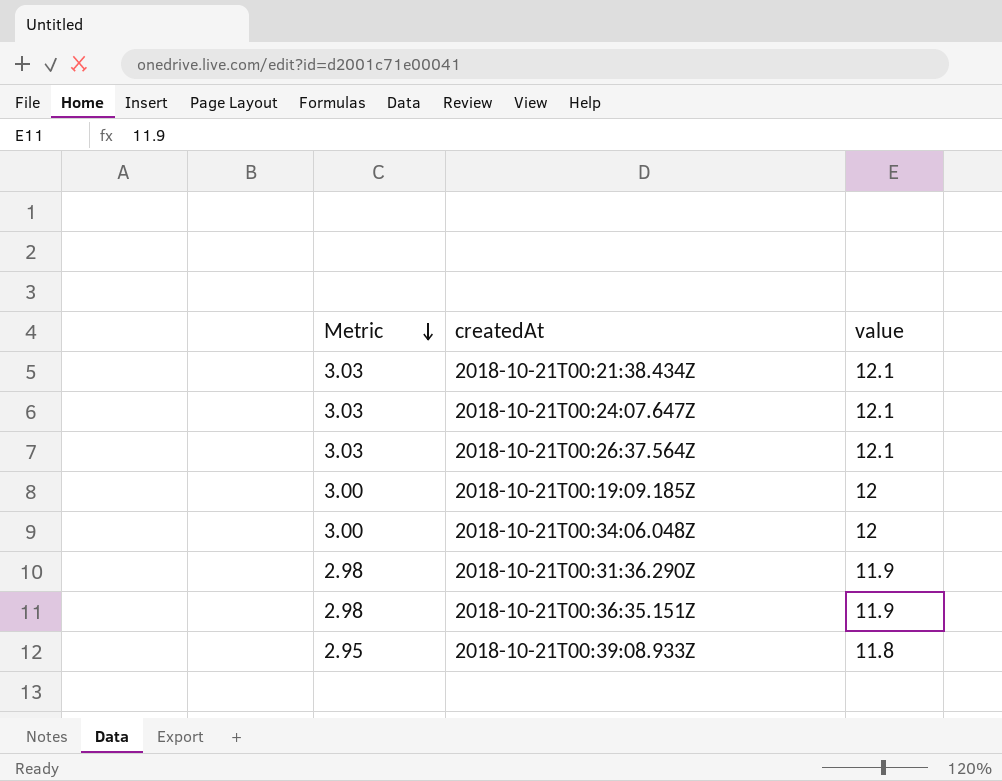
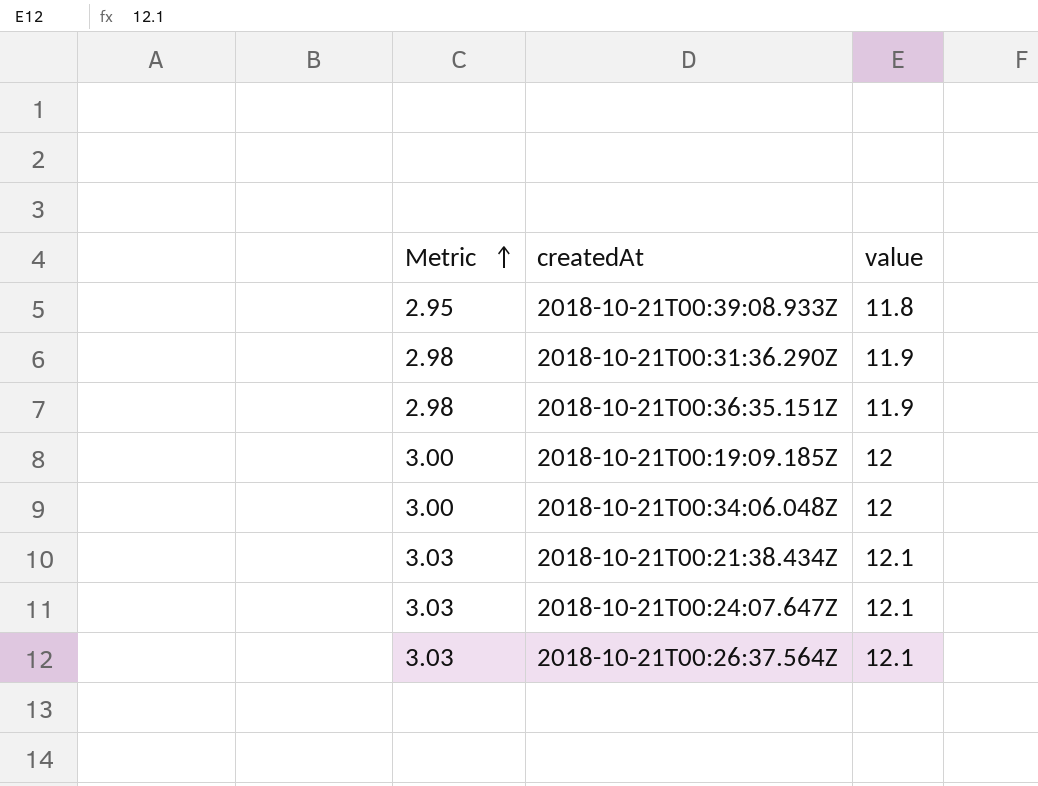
row order: Metric descending -> Metric ascending

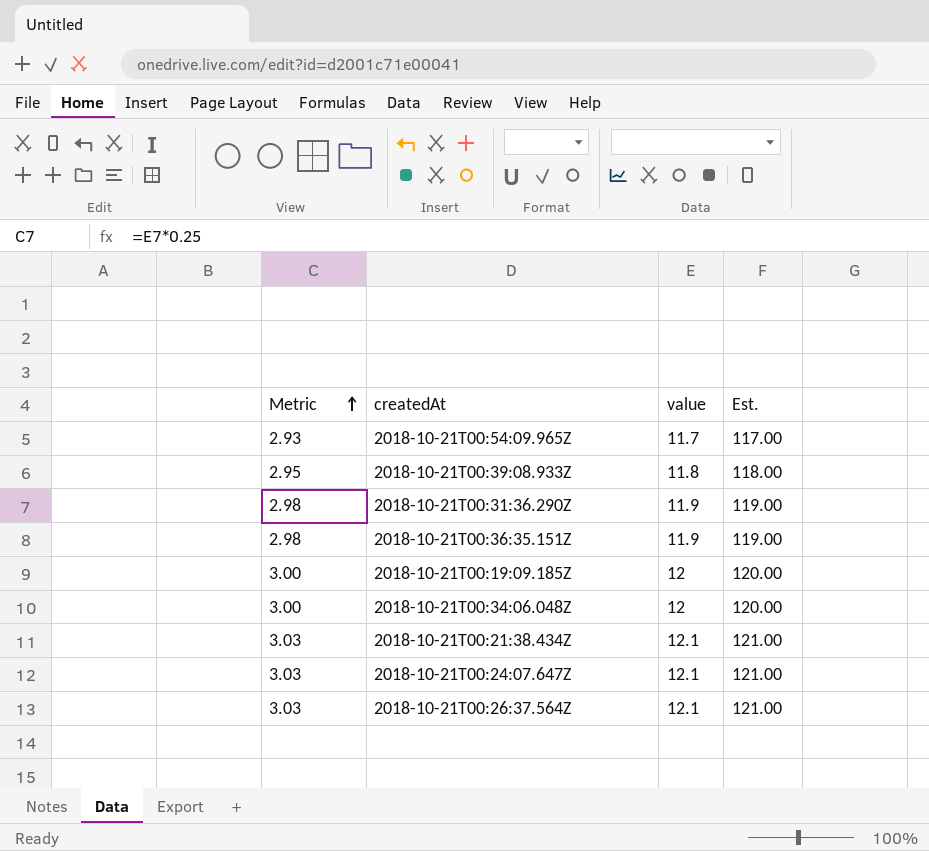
column Est. | formula: none -> [value] * 10
row 2018-10-21T00:54:09.965Z: none -> 2.93 | 11.7 | 117.00

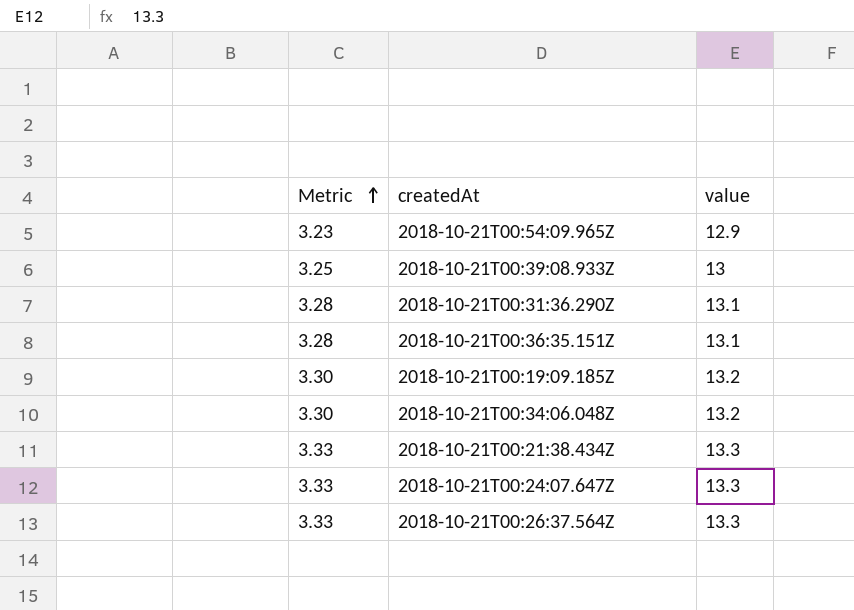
column Est. | formula: [value] * 10 -> none
2018-10-21T00:54:09.965Z | Metric: 2.93 -> 3.23
2018-10-21T00:54:09.965Z | value: 11.7 -> 12.9
2018-10-21T00:39:08.933Z | Metric: 2.95 -> 3.25
2018-10-21T00:39:08.933Z | value: 11.8 -> 13
2018-10-21T00:31:36.290Z | Metric: 2.98 -> 3.28
2018-10-21T00:31:36.290Z | value: 11.9 -> 13.1
2018-10-21T00:36:35.151Z | Metric: 2.98 -> 3.28
2018-10-21T00:36:35.151Z | value: 11.9 -> 13.1
2018-10-21T00:19:09.185Z | Metric: 3.00 -> 3.30
2018-10-21T00:19:09.185Z | value: 12 -> 13.2
2018-10-21T00:34:06.048Z | Metric: 3.00 -> 3.30
2018-10-21T00:34:06.048Z | value: 12 -> 13.2
2018-10-21T00:21:38.434Z | Metric: 3.03 -> 3.33
2018-10-21T00:21:38.434Z | value: 12.1 -> 13.3
2018-10-21T00:24:07.647Z | Metric: 3.03 -> 3.33
2018-10-21T00:24:07.647Z | value: 12.1 -> 13.3
2018-10-21T00:26:37.564Z | Metric: 3.03 -> 3.33
2018-10-21T00:26:37.564Z | value: 12.1 -> 13.3

